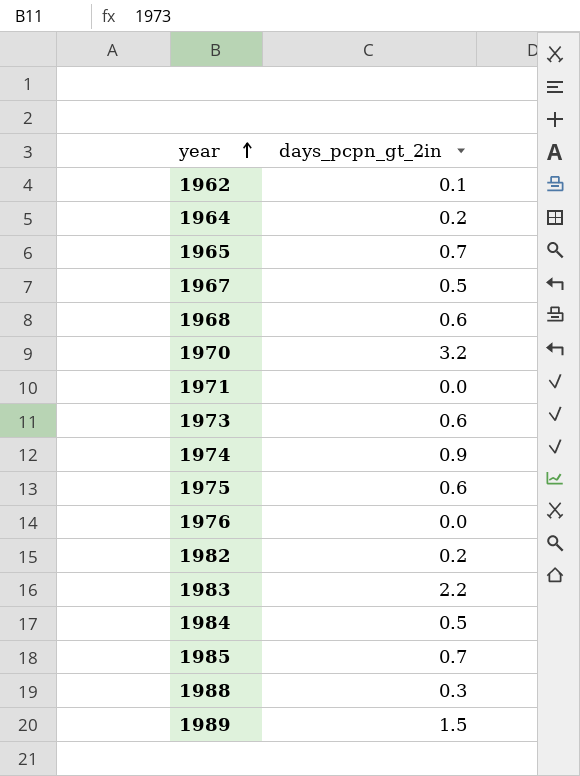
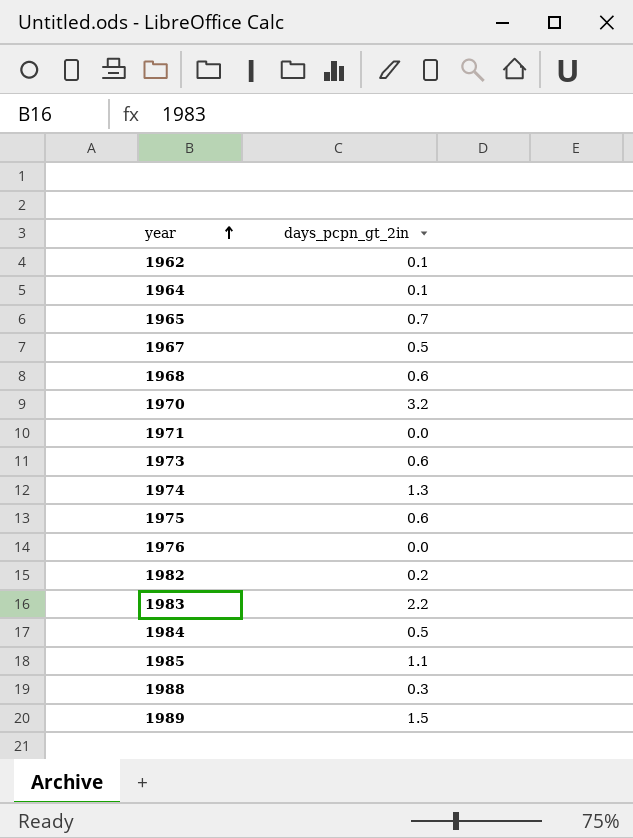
1964 | days_pcpn_gt_2in: 0.2 -> 0.1
1974 | days_pcpn_gt_2in: 0.9 -> 1.3
1985 | days_pcpn_gt_2in: 0.7 -> 1.1

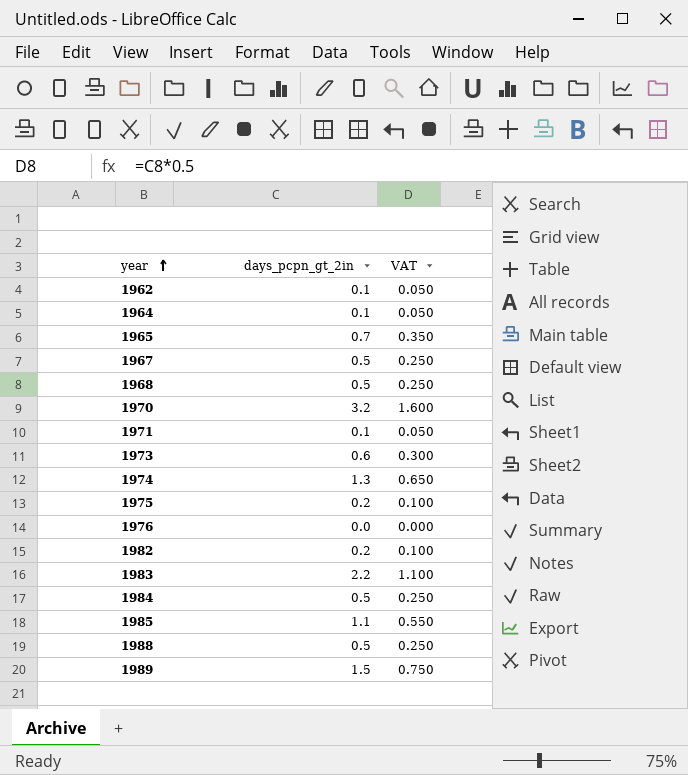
column VAT | formula: none -> [days_pcpn_gt_2in] * 0.5
1968 | days_pcpn_gt_2in: 0.6 -> 0.5
1971 | days_pcpn_gt_2in: 0.0 -> 0.1
1975 | days_pcpn_gt_2in: 0.6 -> 0.2
1988 | days_pcpn_gt_2in: 0.3 -> 0.5

